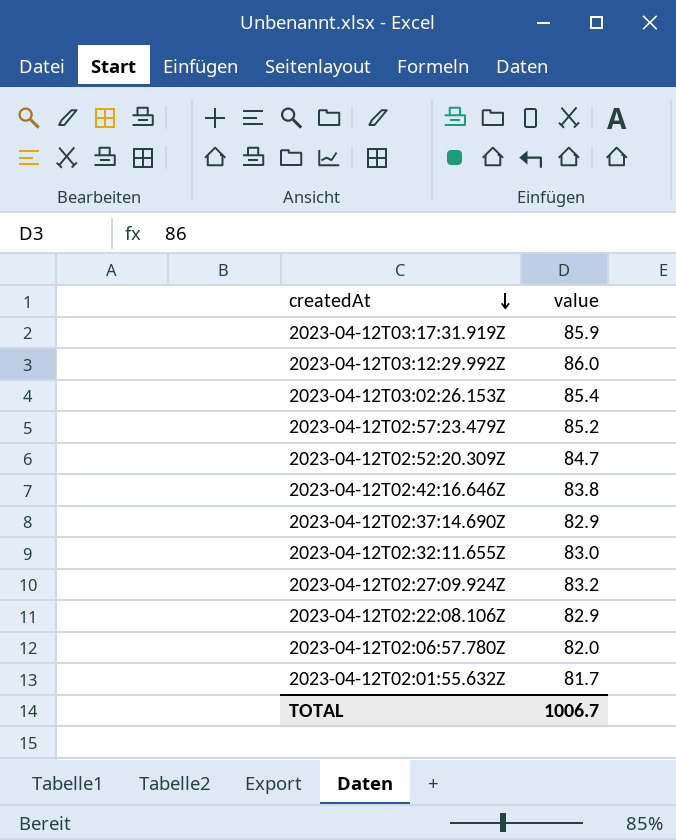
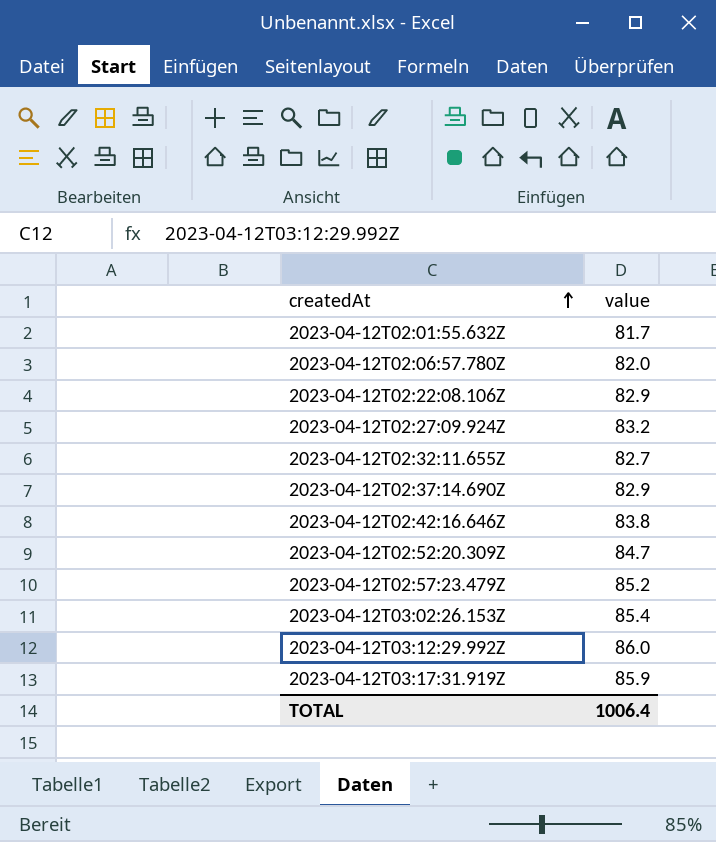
row order: createdAt descending -> createdAt ascending
2023-04-12T02:32:11.655Z | value: 83.0 -> 82.7
TOTAL | value: 1006.7 -> 1006.4

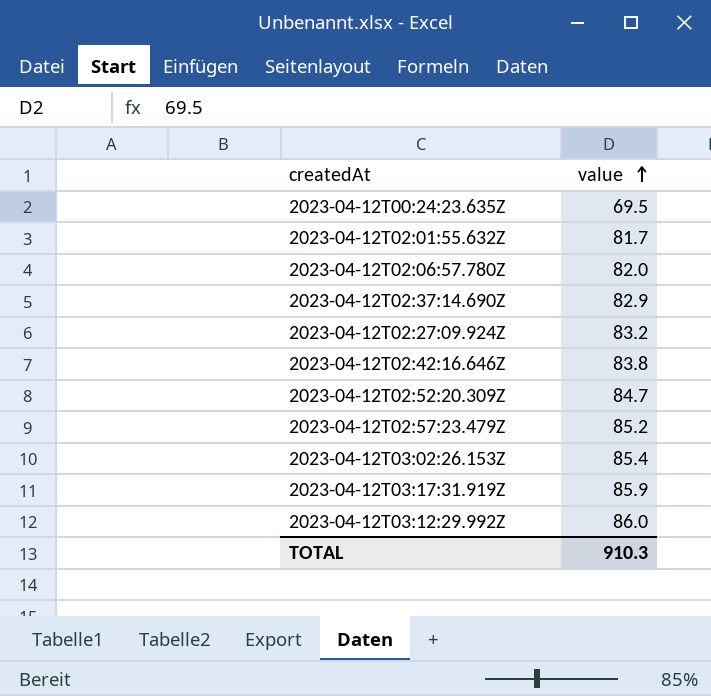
row order: createdAt ascending -> value ascending
row 2023-04-12T02:22:08.106Z: 82.9 -> none
row 2023-04-12T02:32:11.655Z: 82.7 -> none
row 2023-04-12T00:24:23.635Z: none -> 69.5
TOTAL | value: 1006.4 -> 910.3

